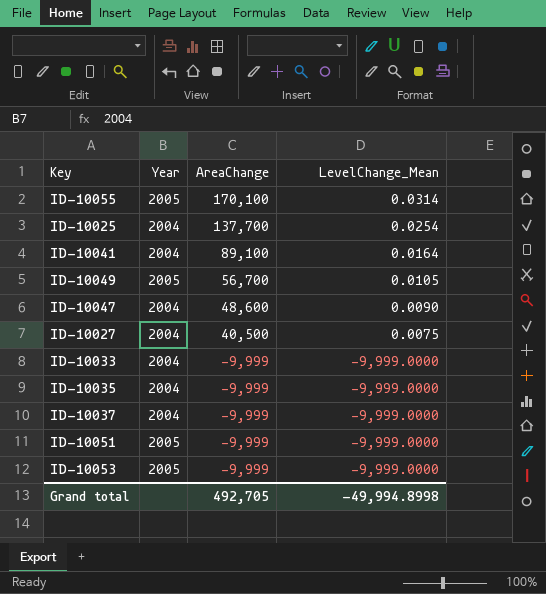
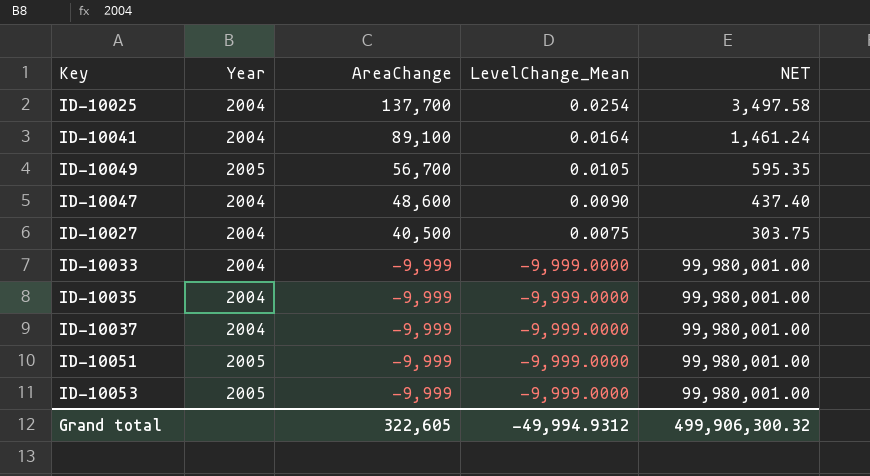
column NET | formula: none -> [AreaChange] * [LevelChange_Mean]
row ID-10055: 2005 | 170,100 | 0.0314 -> none
Grand total | AreaChange: 492,705 -> 322,605
Grand total | LevelChange_Mean: -49,994.8998 -> -49,994.9312

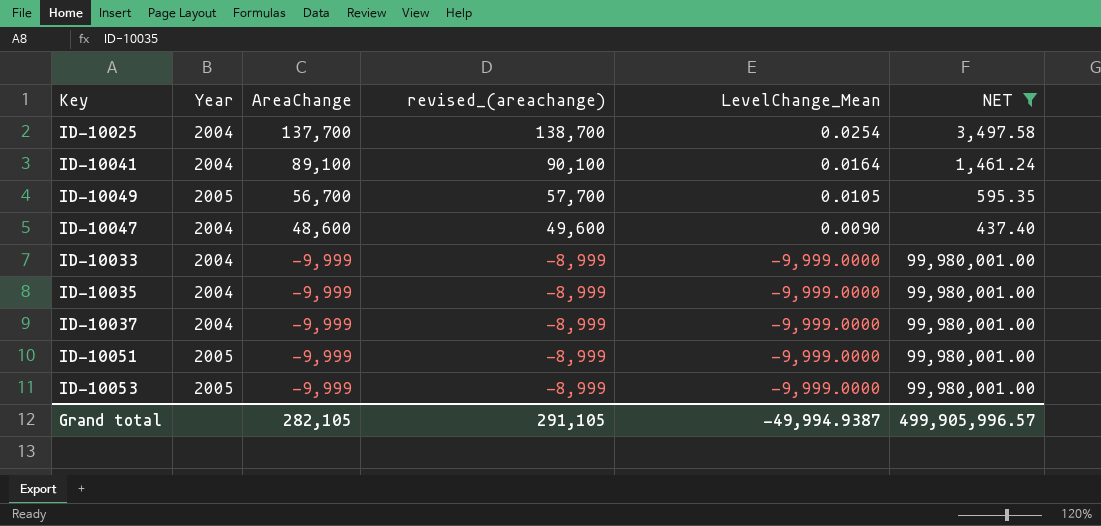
filter: none -> NET != 303.75
column revised_(areachange) | formula: none -> [AreaChange] + 1000
Grand total | AreaChange: 322,605 -> 282,105
Grand total | LevelChange_Mean: -49,994.9312 -> -49,994.9387
Grand total | NET: 499,906,300.32 -> 499,905,996.57

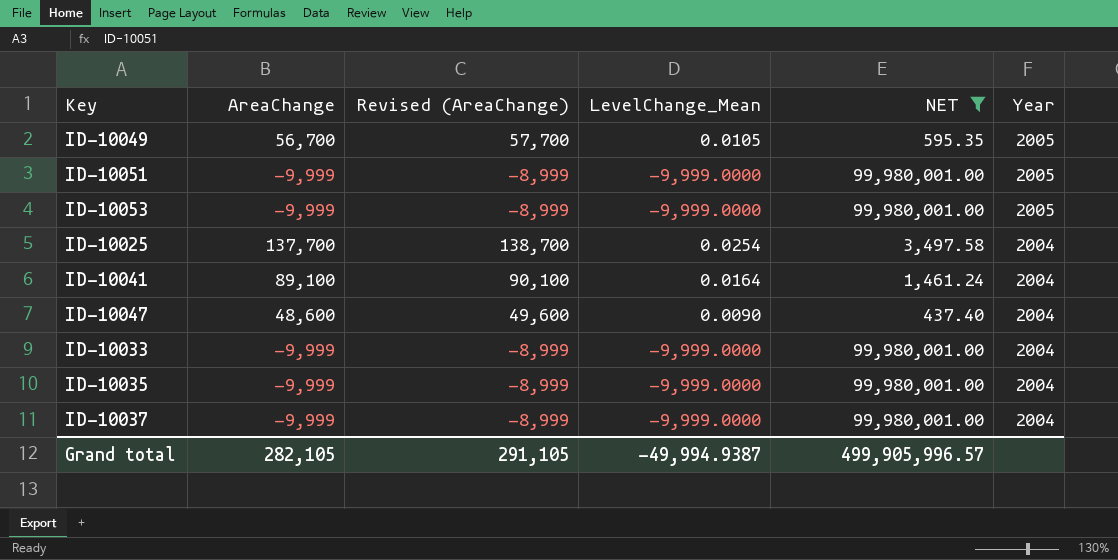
row order: AreaChange descending -> Year descending
column name: revised_(areachange) -> Revised (AreaChange)
column Year | position: 2 -> 6

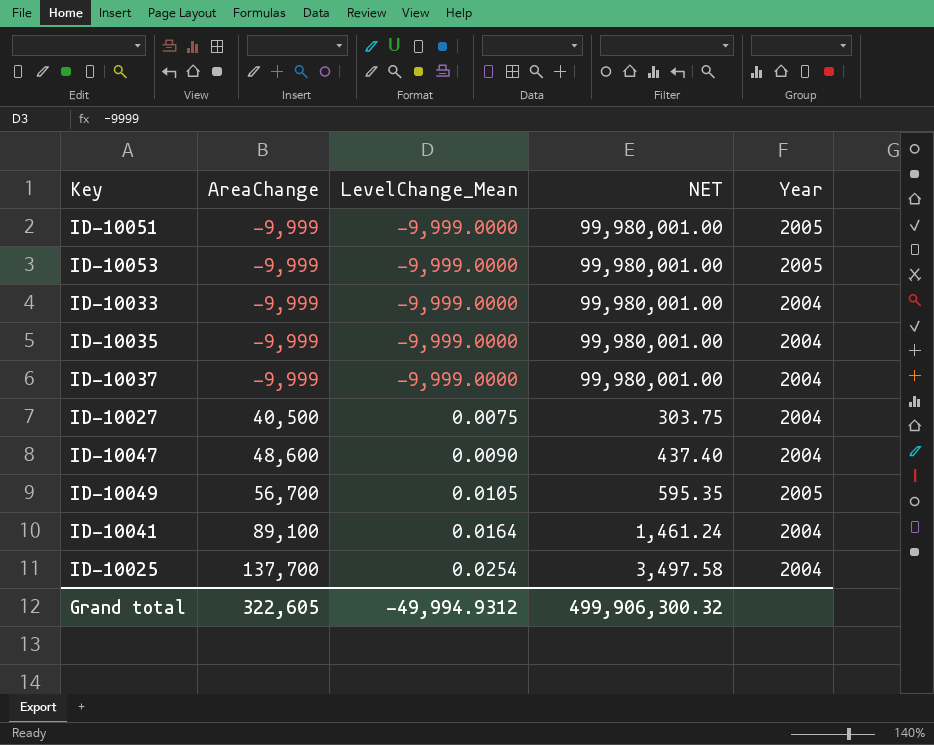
filter: NET != 303.75 -> none
row order: Year descending -> AreaChange ascending
column Revised (AreaChange) | formula: [AreaChange] + 1000 -> none
Grand total | AreaChange: 282,105 -> 322,605
Grand total | LevelChange_Mean: -49,994.9387 -> -49,994.9312
Grand total | NET: 499,905,996.57 -> 499,906,300.32

